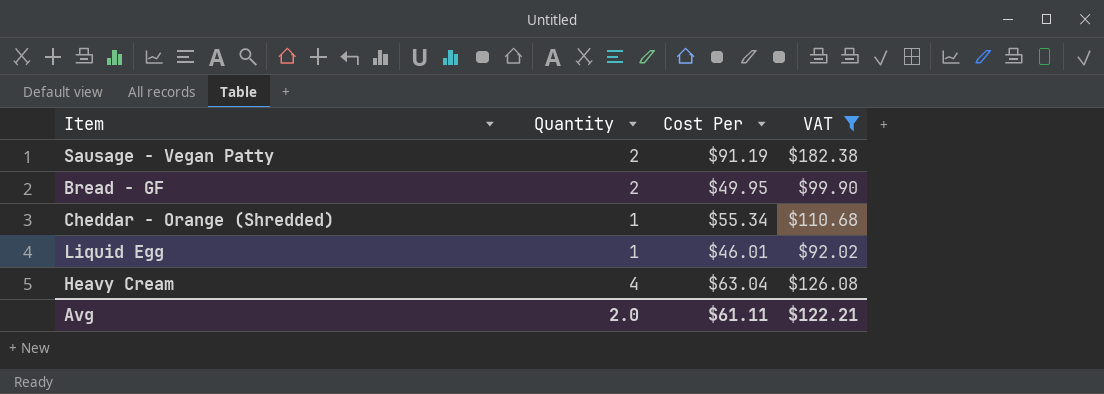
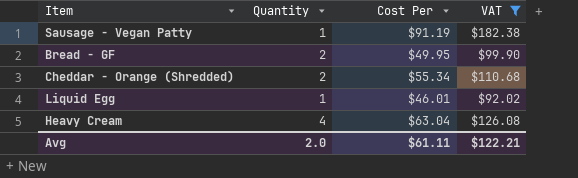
Sausage - Vegan Patty | Quantity: 2 -> 1
Cheddar - Orange (Shredded) | Quantity: 1 -> 2

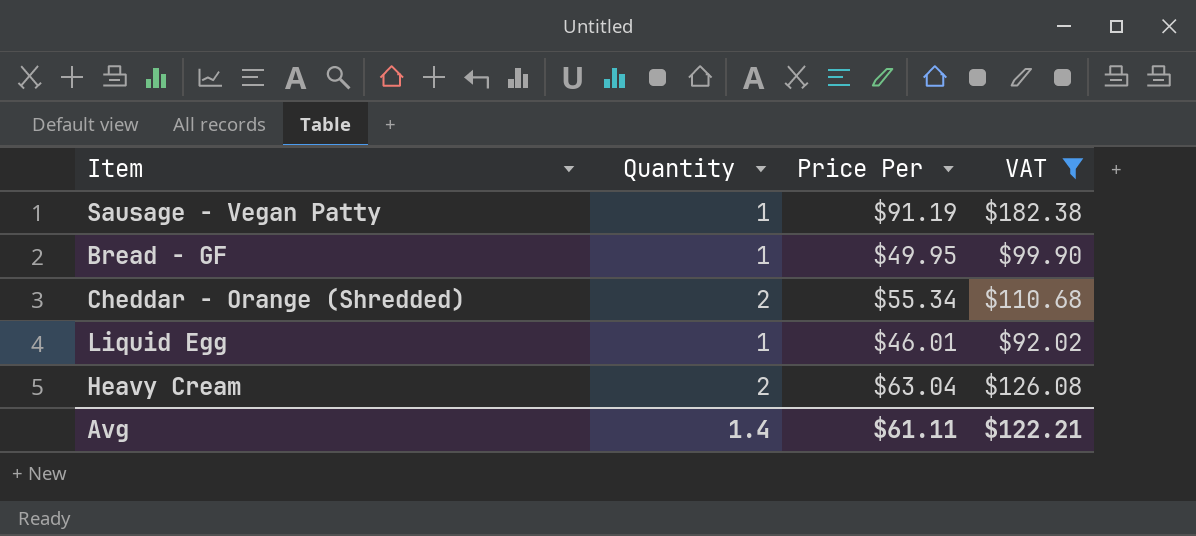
column name: Cost Per -> Price Per
Bread - GF | Quantity: 2 -> 1
Heavy Cream | Quantity: 4 -> 2
Avg | Quantity: 2.0 -> 1.4

